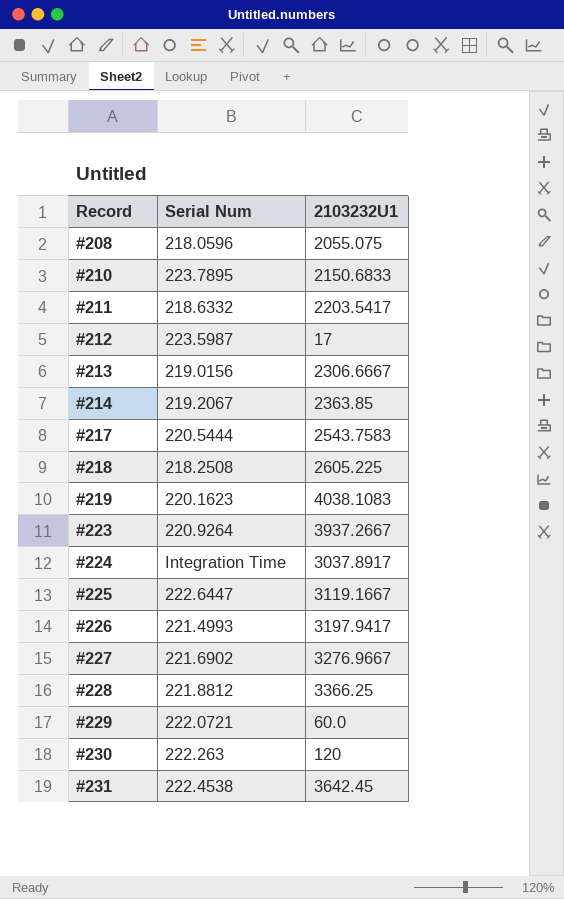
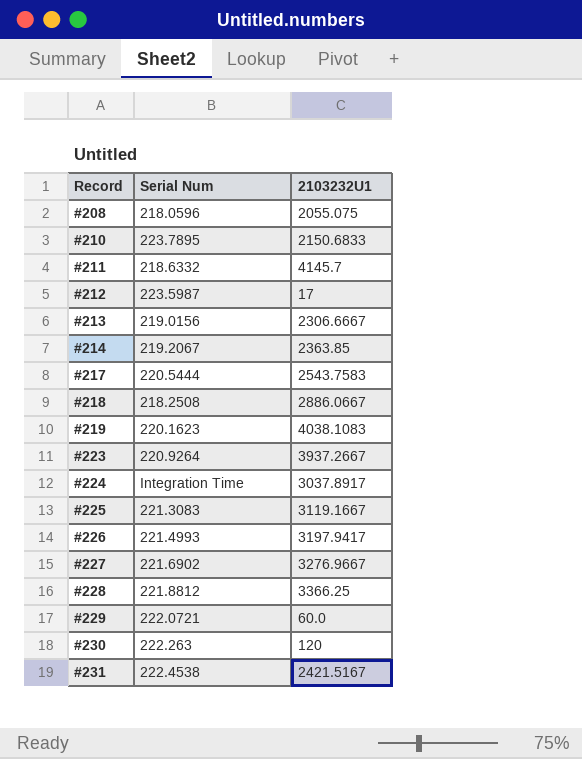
#211 | 2103232U1: 2203.5417 -> 4145.7
#218 | 2103232U1: 2605.225 -> 2886.0667
#225 | Serial Num: 222.6447 -> 221.3083
#231 | 2103232U1: 3642.45 -> 2421.5167

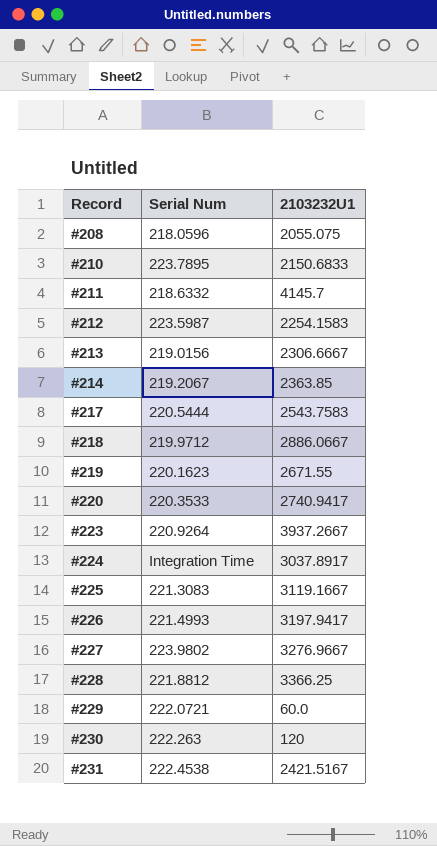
#212 | 2103232U1: 17 -> 2254.1583
#218 | Serial Num: 218.2508 -> 219.9712
#219 | 2103232U1: 4038.1083 -> 2671.55
row #220: none -> 220.3533 | 2740.9417
#227 | Serial Num: 221.6902 -> 223.9802

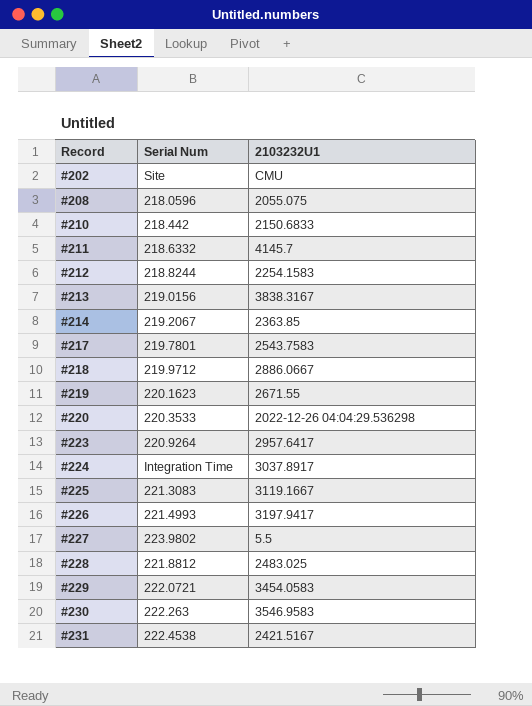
row #202: none -> Site | CMU
#210 | Serial Num: 223.7895 -> 218.442
#212 | Serial Num: 223.5987 -> 218.8244
#213 | 2103232U1: 2306.6667 -> 3838.3167
#217 | Serial Num: 220.5444 -> 219.7801
#220 | 2103232U1: 2740.9417 -> 2022-12-26 04:04:29.536298
#223 | 2103232U1: 3937.2667 -> 2957.6417
#227 | 2103232U1: 3276.9667 -> 5.5
#228 | 2103232U1: 3366.25 -> 2483.025
#229 | 2103232U1: 60.0 -> 3454.0583
#230 | 2103232U1: 120 -> 3546.9583

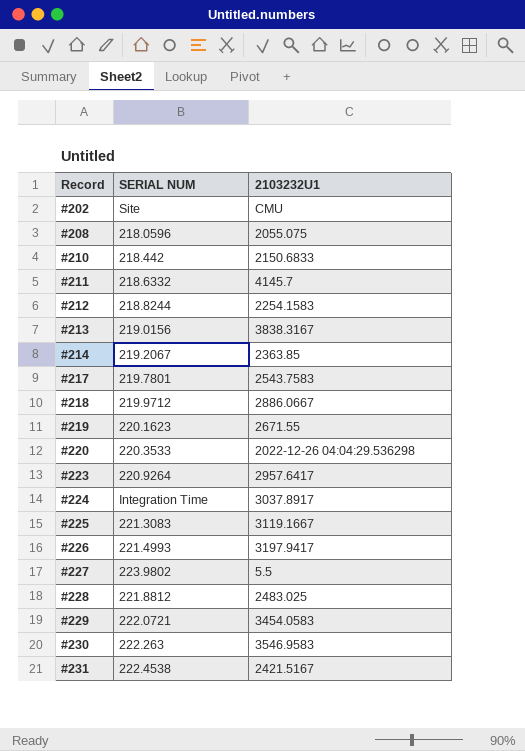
column name: Serial Num -> SERIAL NUM

